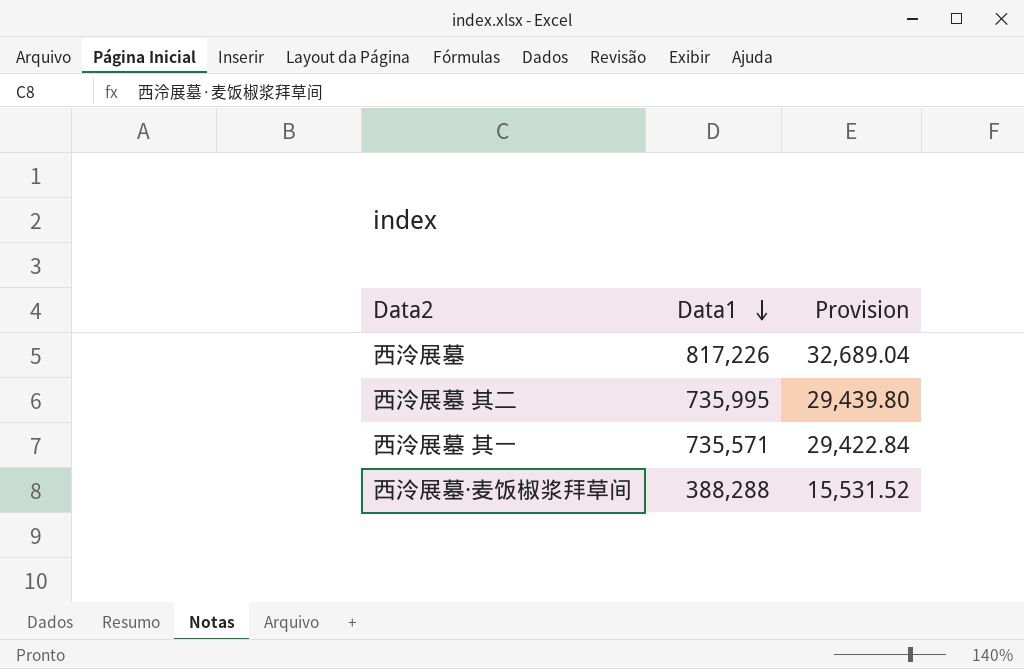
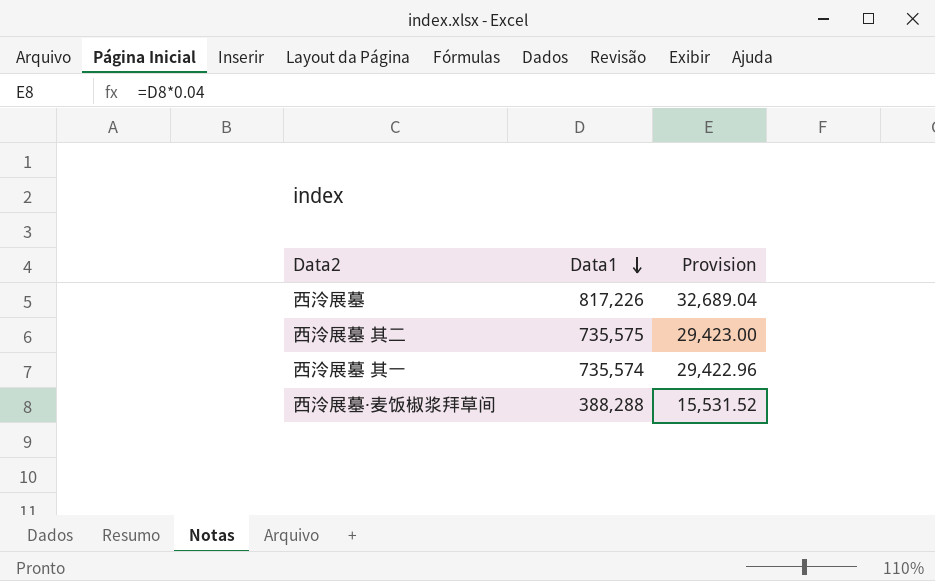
西泠展墓 其二 | Data1: 735,995 -> 735,575
西泠展墓 其二 | Provision: 29,439.80 -> 29,423.00
西泠展墓 其一 | Data1: 735,571 -> 735,574
西泠展墓 其一 | Provision: 29,422.84 -> 29,422.96

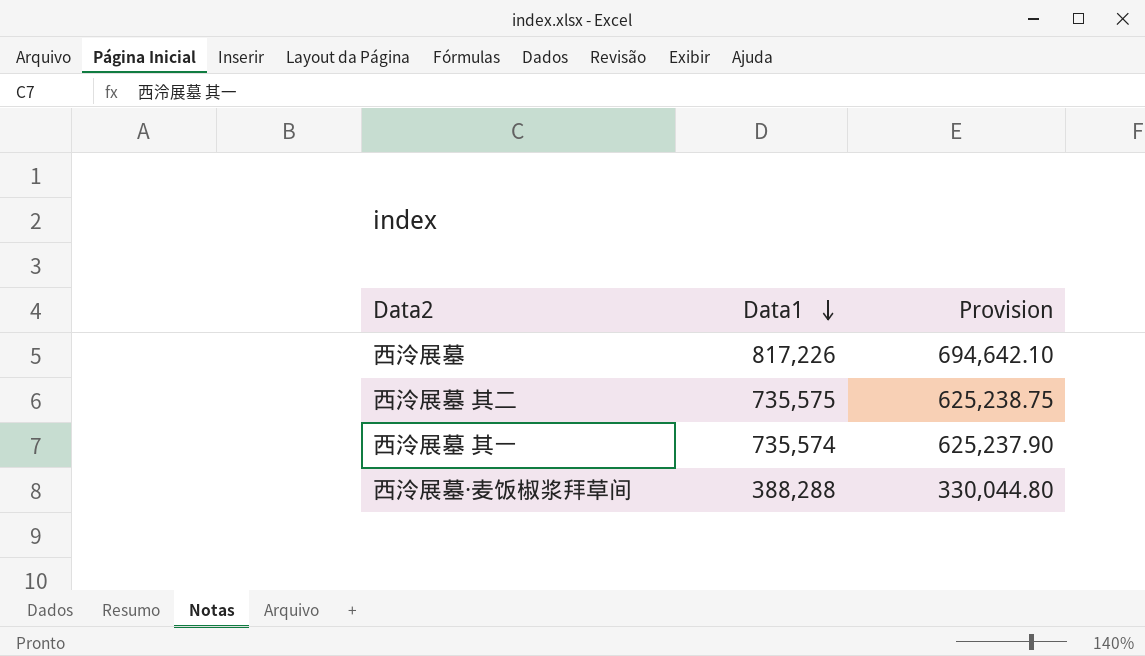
column Provision | formula: [Data1] * 0.04 -> [Data1] * 0.85

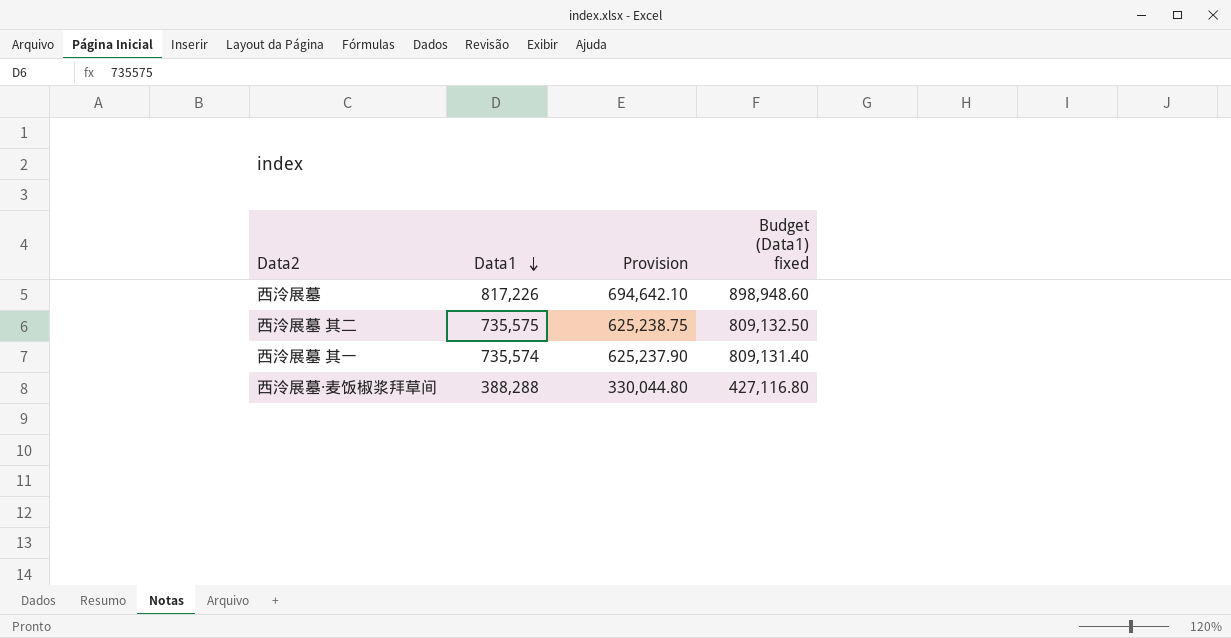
column Budget (Data1) fixed | formula: none -> [Data1] * 1.1

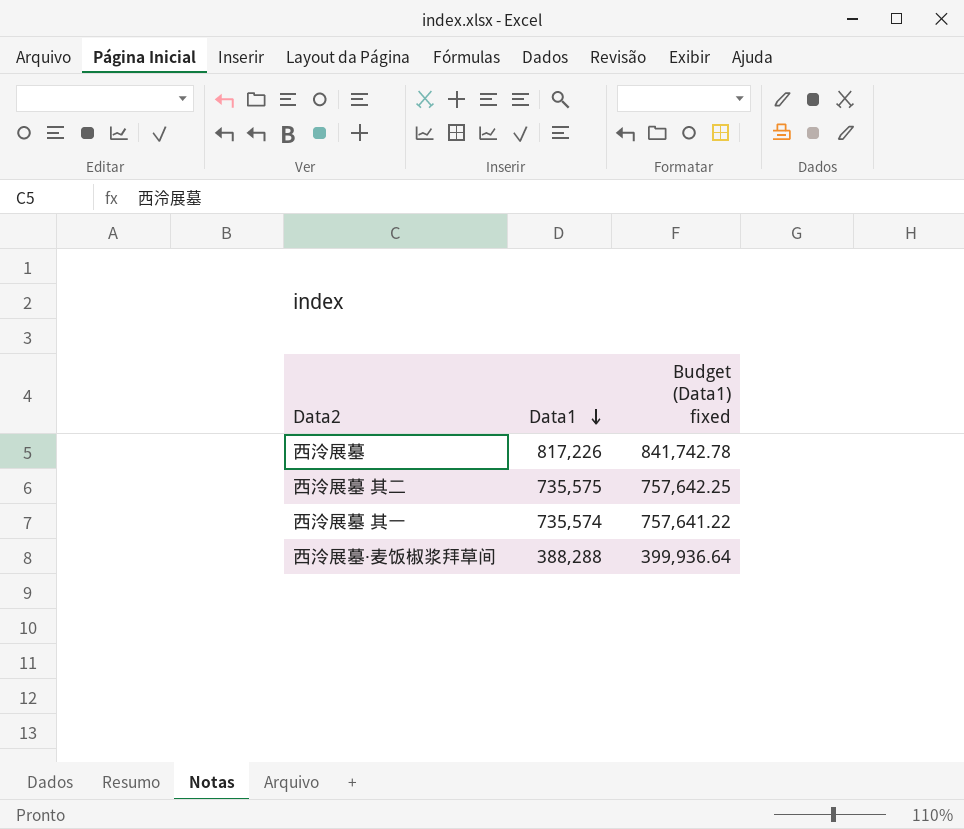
column Provision | formula: [Data1] * 0.85 -> none
column Budget (Data1) fixed | formula: [Data1] * 1.1 -> [Data1] * 1.03

